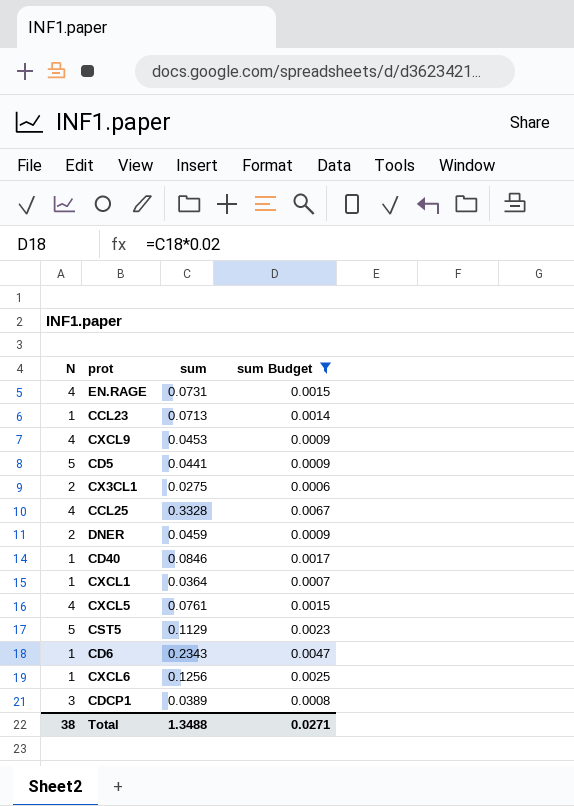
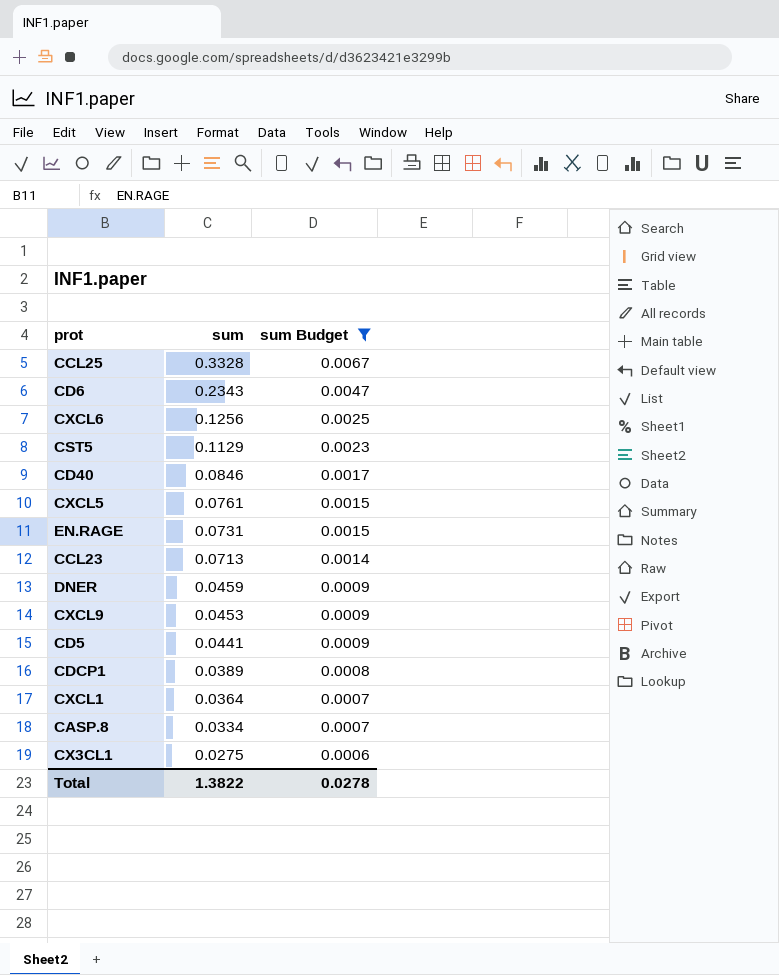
row order: none -> sum descending
column N | position: 1 -> none
row CASP.8: none -> 0.0334 | 0.0007
Total | sum: 1.3488 -> 1.3822
Total | sum Budget: 0.0271 -> 0.0278

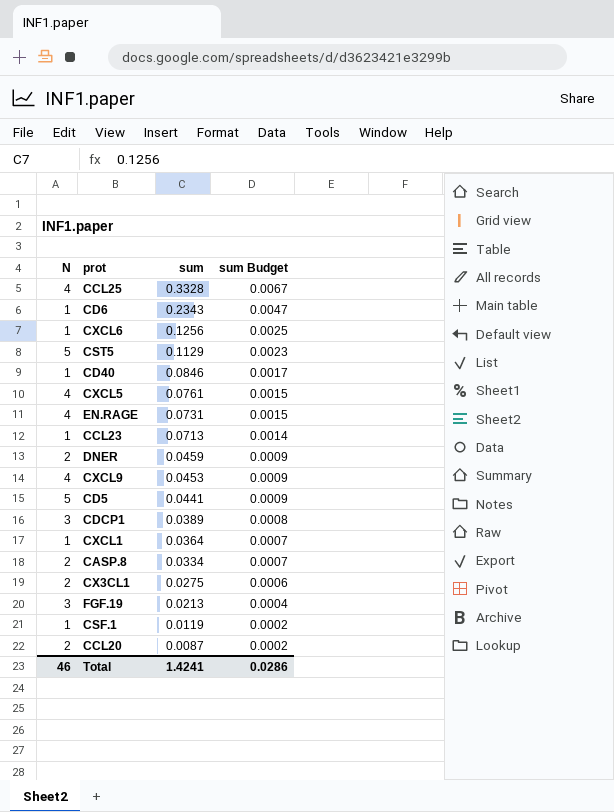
filter: sum Budget >= 0.0006 -> none
column N | position: none -> 1
Total | sum: 1.3822 -> 1.4241
Total | sum Budget: 0.0278 -> 0.0286

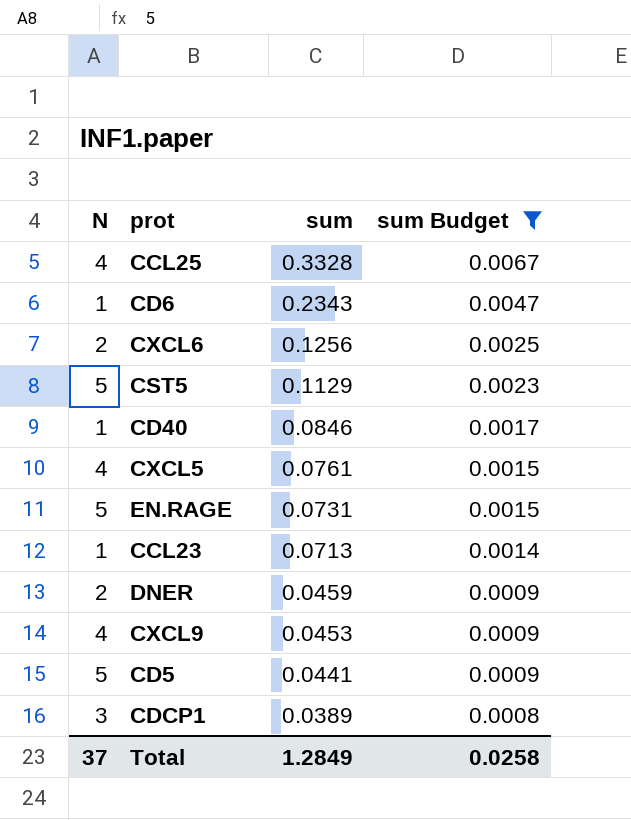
filter: none -> sum Budget >= 0.0008
CXCL6 | N: 1 -> 2
EN.RAGE | N: 4 -> 5
Total | N: 46 -> 37
Total | sum: 1.4241 -> 1.2849
Total | sum Budget: 0.0286 -> 0.0258

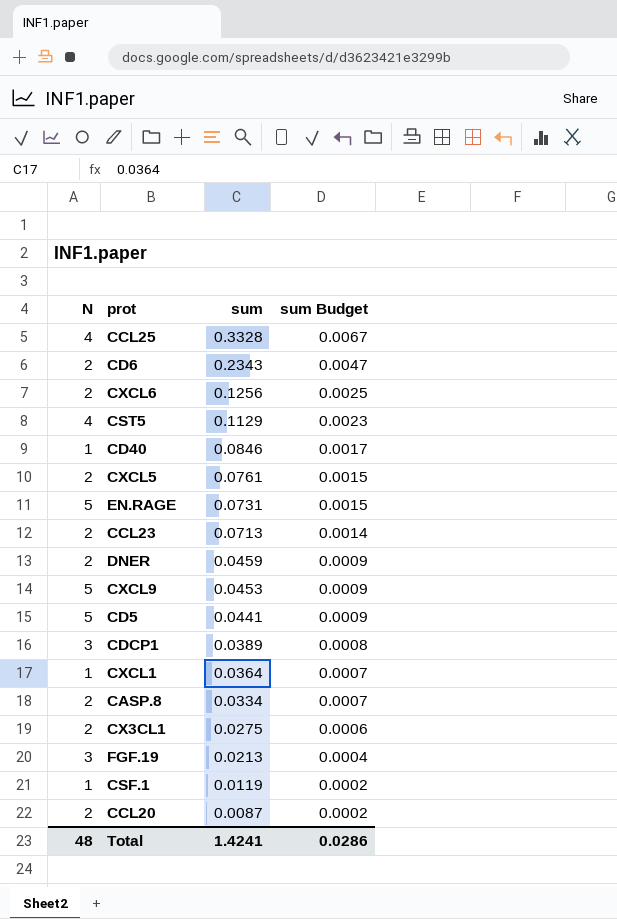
filter: sum Budget >= 0.0008 -> none
CD6 | N: 1 -> 2
CST5 | N: 5 -> 4
CXCL5 | N: 4 -> 2
CCL23 | N: 1 -> 2
CXCL9 | N: 4 -> 5
Total | N: 37 -> 48
Total | sum: 1.2849 -> 1.4241
Total | sum Budget: 0.0258 -> 0.0286

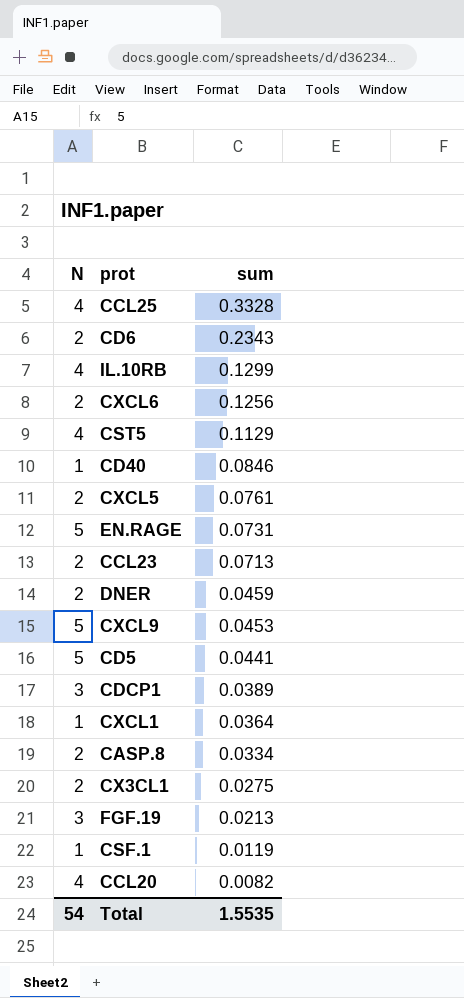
column sum Budget | formula: [sum] * 0.02 -> none
row IL.10RB: none -> 4 | 0.1299
CCL20 | N: 2 -> 4
CCL20 | sum: 0.0087 -> 0.0082
Total | N: 48 -> 54
Total | sum: 1.4241 -> 1.5535

